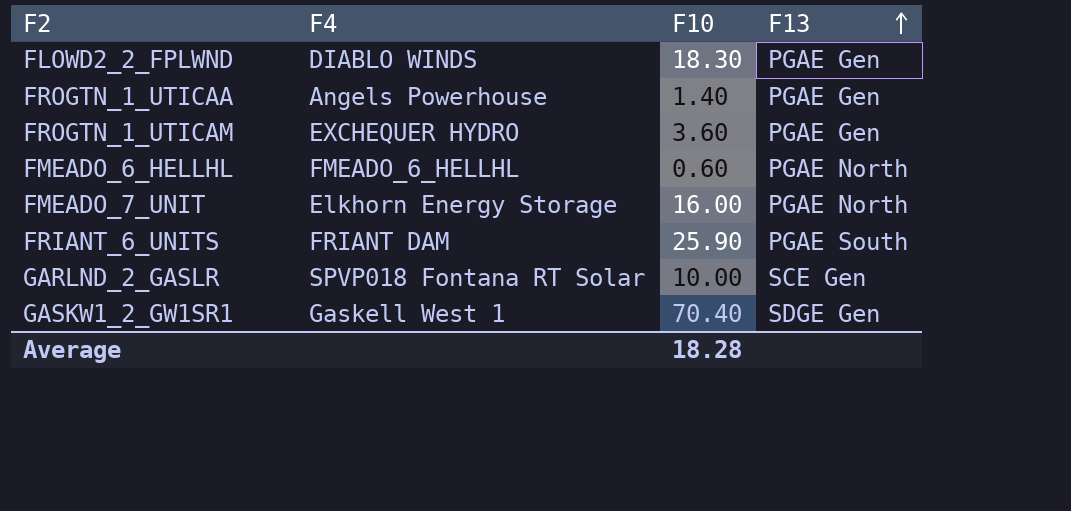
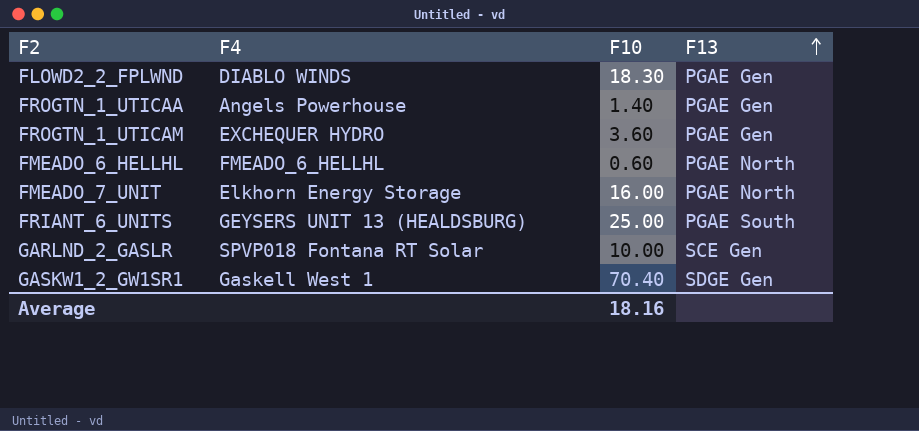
FRIANT_6_UNITS | F4: FRIANT DAM -> GEYSERS UNIT 13 (HEALDSBURG)
FRIANT_6_UNITS | F10: 25.90 -> 25.00
Average | F10: 18.28 -> 18.16

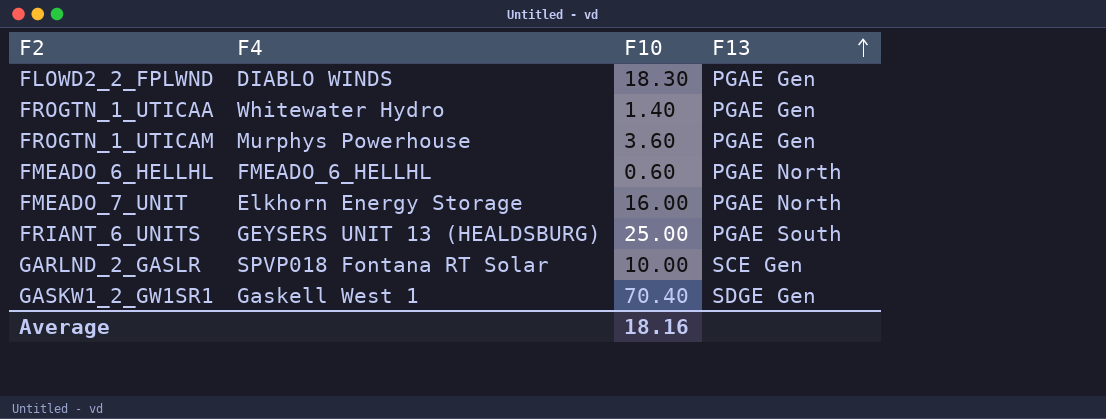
FROGTN_1_UTICAA | F4: Angels Powerhouse -> Whitewater Hydro
FROGTN_1_UTICAM | F4: EXCHEQUER HYDRO -> Murphys Powerhouse

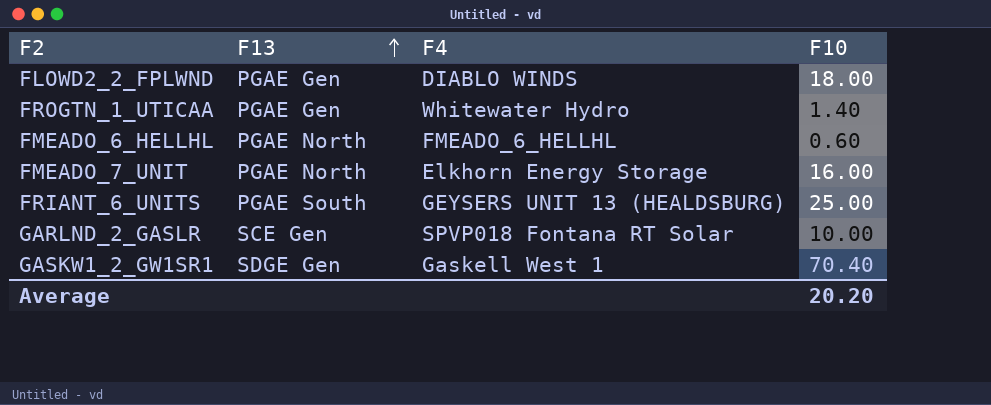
column F13 | position: 4 -> 2
row FROGTN_1_UTICAM: Murphys Powerhouse | 3.60 | PGAE Gen -> none
FLOWD2_2_FPLWND | F10: 18.30 -> 18.00
Average | F10: 18.16 -> 20.20

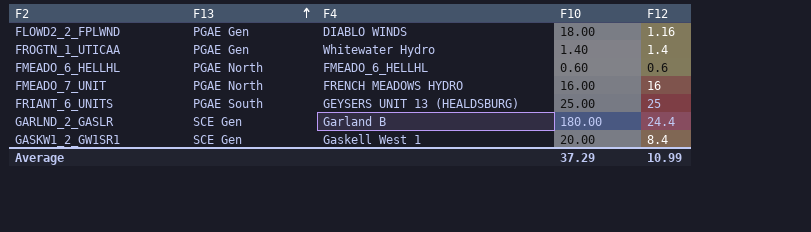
column F12 | position: none -> 5
FMEADO_7_UNIT | F4: Elkhorn Energy Storage -> FRENCH MEADOWS HYDRO
GARLND_2_GASLR | F4: SPVP018 Fontana RT Solar -> Garland B
GARLND_2_GASLR | F10: 10.00 -> 180.00
GASKW1_2_GW1SR1 | F13: SDGE Gen -> SCE Gen
GASKW1_2_GW1SR1 | F10: 70.40 -> 20.00
Average | F10: 20.20 -> 37.29

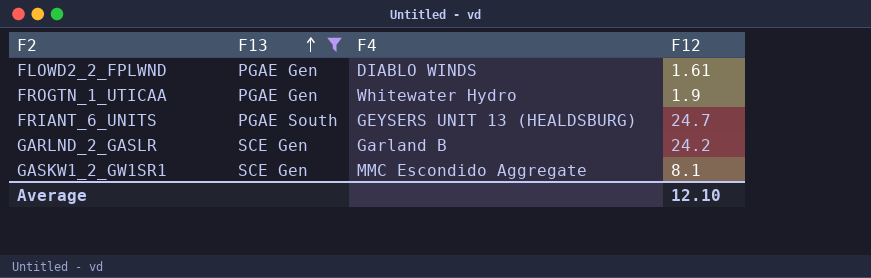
filter: none -> F13 != PGAE North
column F10 | position: 4 -> none
FLOWD2_2_FPLWND | F12: 1.16 -> 1.61
FROGTN_1_UTICAA | F12: 1.4 -> 1.9
FRIANT_6_UNITS | F12: 25 -> 24.7
GARLND_2_GASLR | F12: 24.4 -> 24.2
GASKW1_2_GW1SR1 | F4: Gaskell West 1 -> MMC Escondido Aggregate
GASKW1_2_GW1SR1 | F12: 8.4 -> 8.1
Average | F12: 10.99 -> 12.10

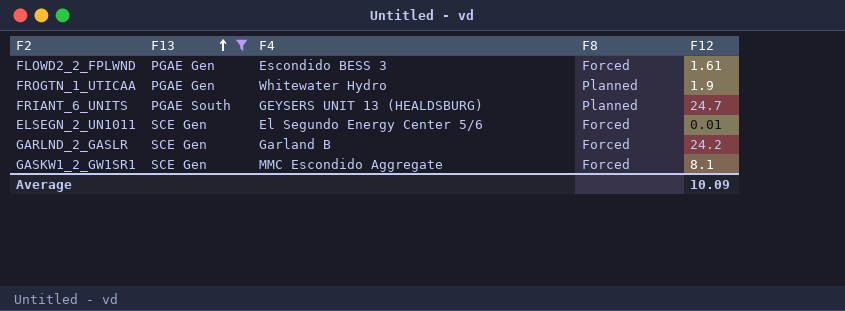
column F8 | position: none -> 4
FLOWD2_2_FPLWND | F4: DIABLO WINDS -> Escondido BESS 3
row ELSEGN_2_UN1011: none -> SCE Gen | El Segundo Energy Center 5/6 | Forced | 0.01
Average | F12: 12.10 -> 10.09

